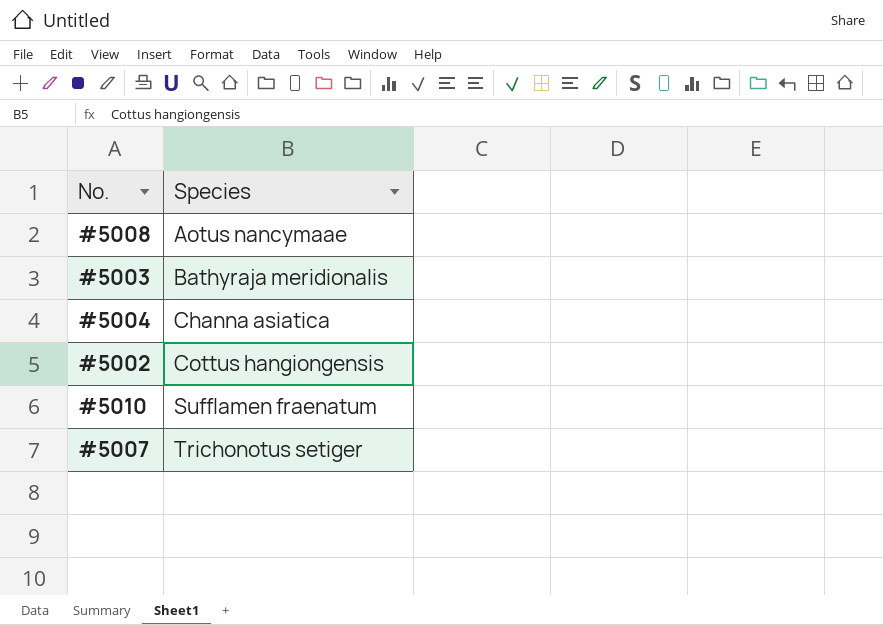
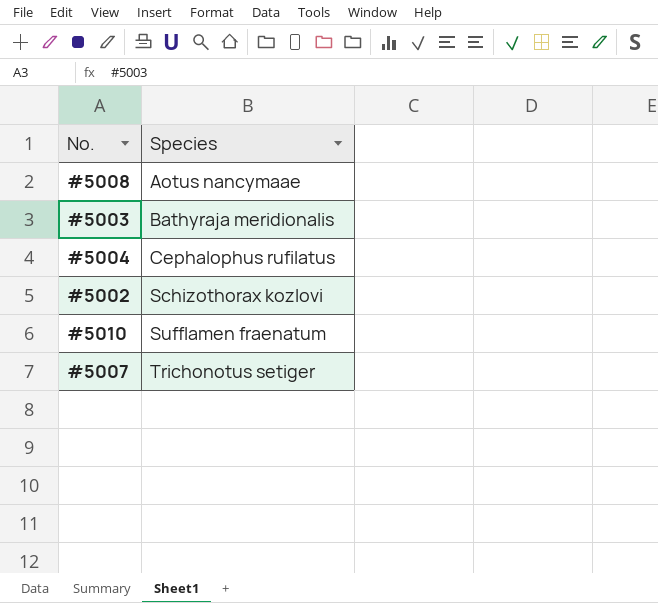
#5004 | Species: Channa asiatica -> Cephalophus rufilatus
#5002 | Species: Cottus hangiongensis -> Schizothorax kozlovi

